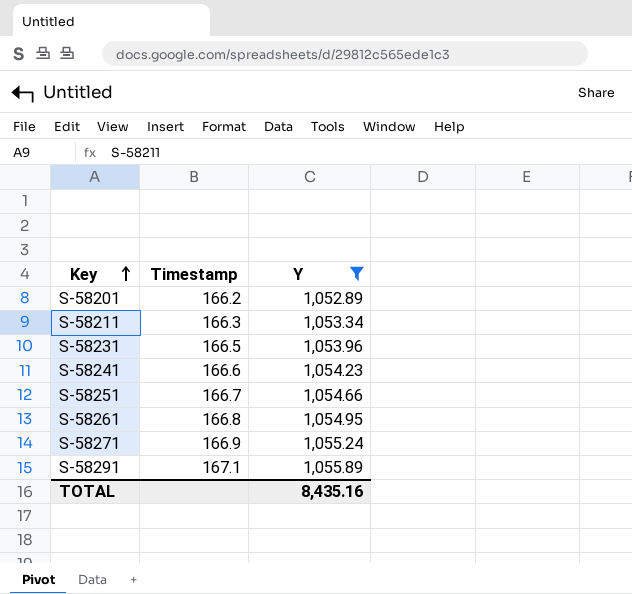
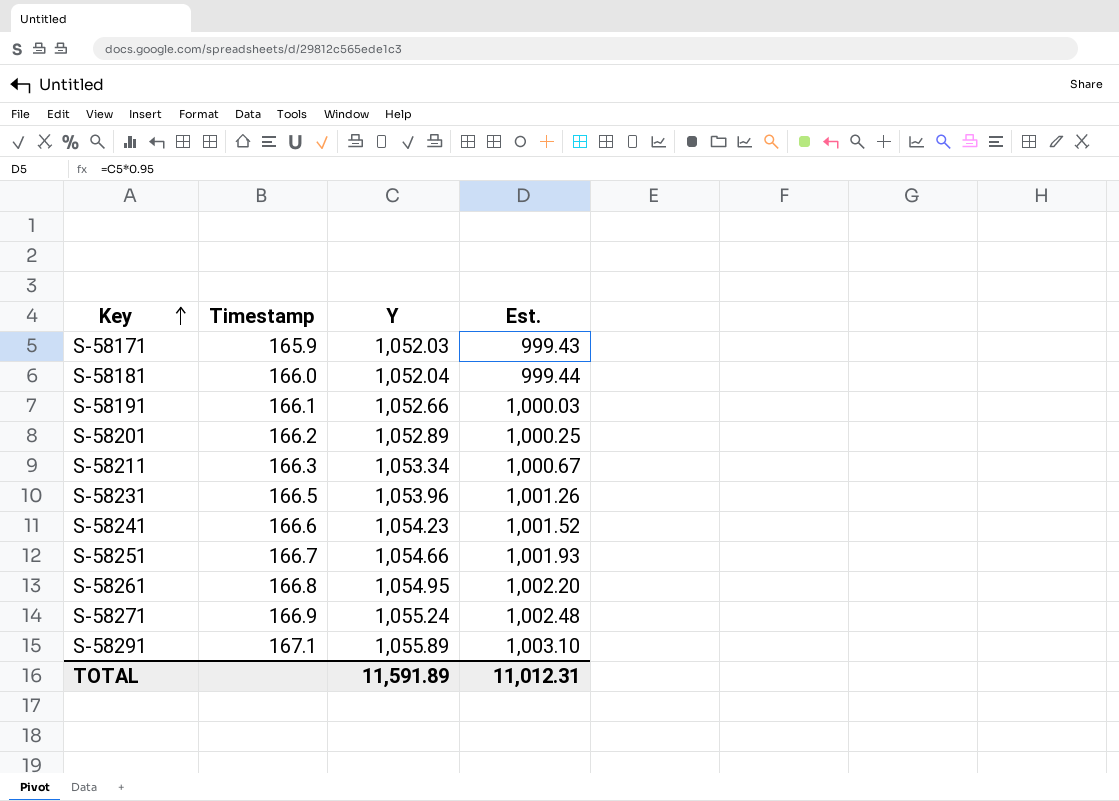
filter: Y >= 1,052.89 -> none
column Est. | formula: none -> [Y] * 0.95
TOTAL | Y: 8,435.16 -> 11,591.89

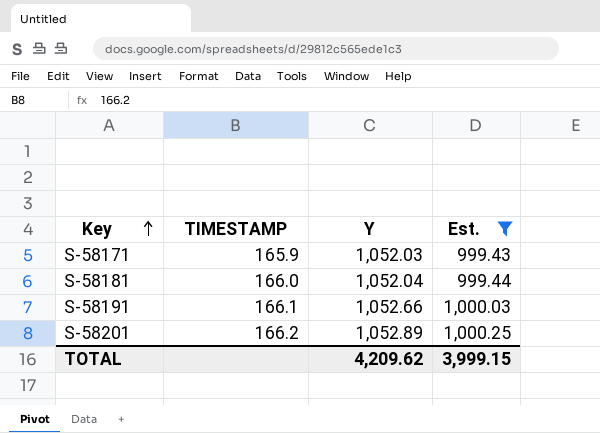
filter: none -> Est. <= 1,000.25
column name: Timestamp -> TIMESTAMP
TOTAL | Y: 11,591.89 -> 4,209.62
TOTAL | Est.: 11,012.31 -> 3,999.15

